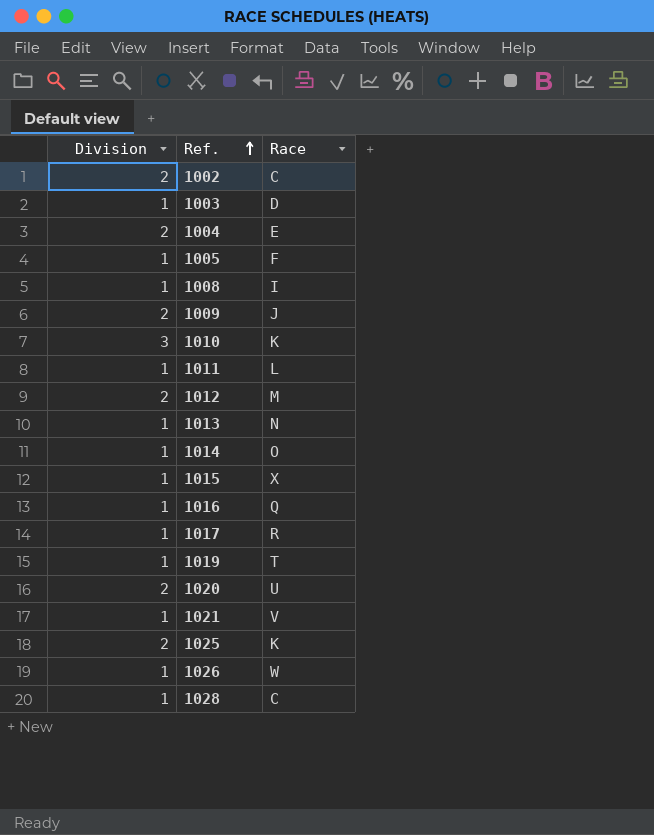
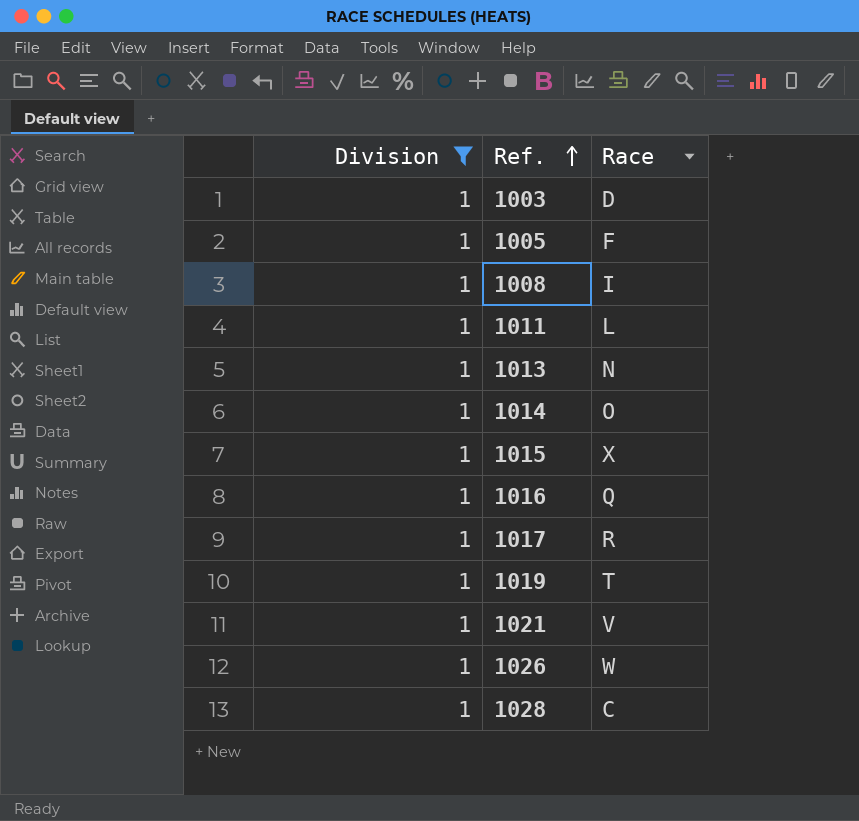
filter: none -> Division = 1

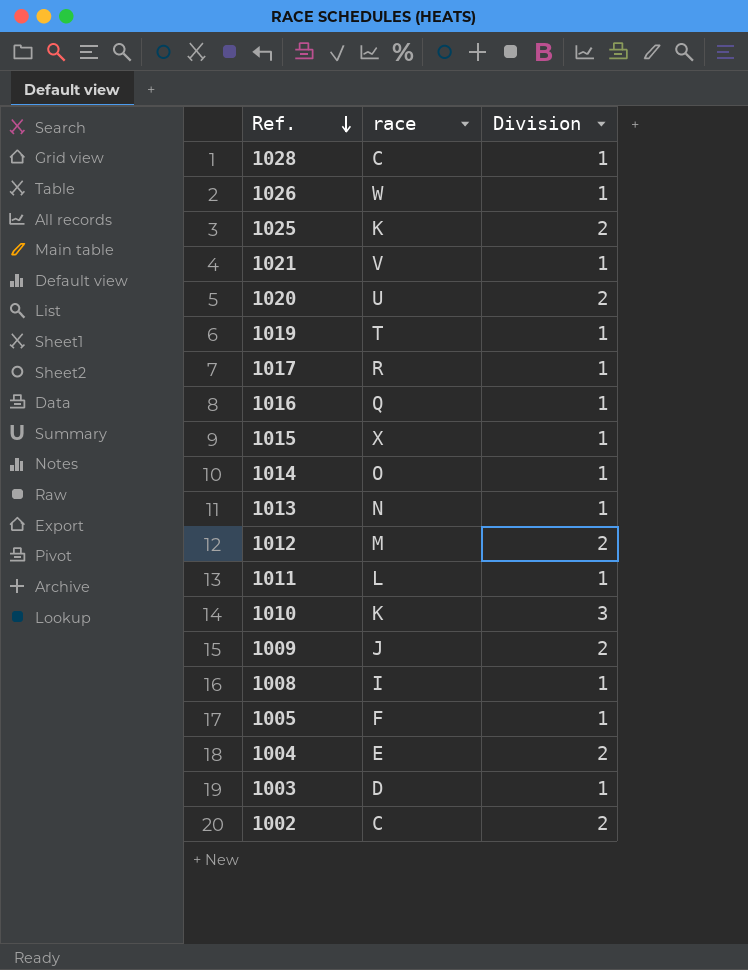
filter: Division = 1 -> none
row order: Ref. ascending -> Ref. descending
column name: Race -> race
column Division | position: 1 -> 3

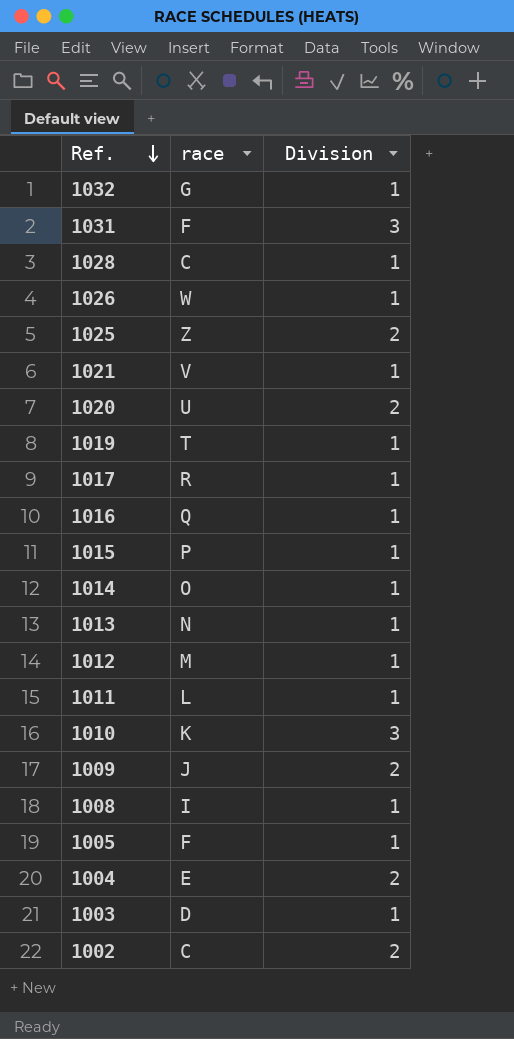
row 1032: none -> G | 1
row 1031: none -> F | 3
1025 | race: K -> Z
1015 | race: X -> P
1012 | Division: 2 -> 1

